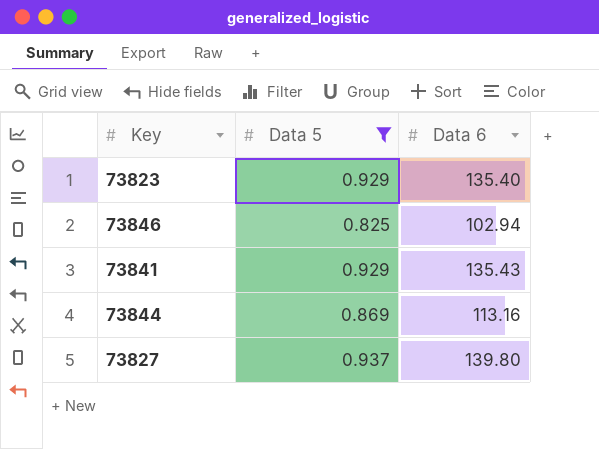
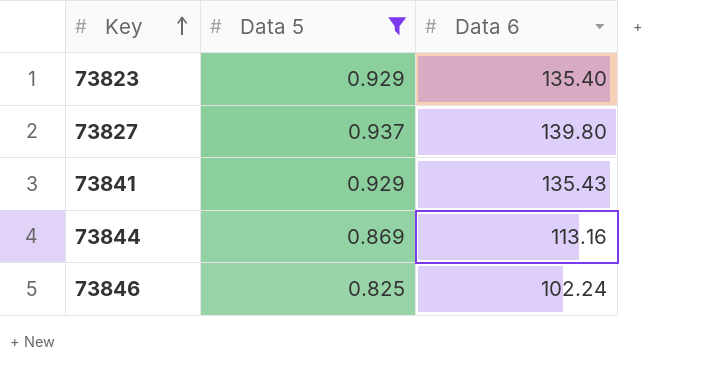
row order: none -> Key ascending
73846 | Data 6: 102.94 -> 102.24

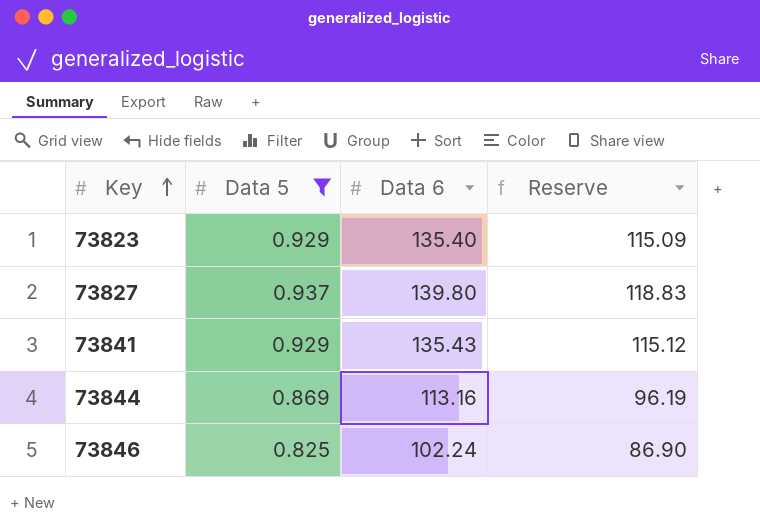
column Reserve | formula: none -> [Data 6] * 0.85

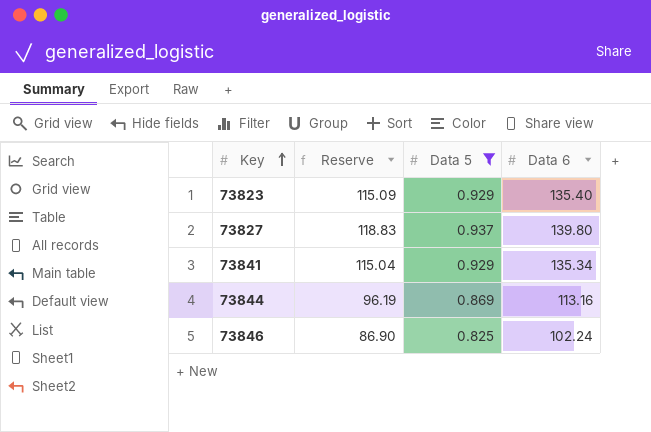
column Reserve | position: 4 -> 2
73841 | Reserve: 115.12 -> 115.04
73841 | Data 6: 135.43 -> 135.34

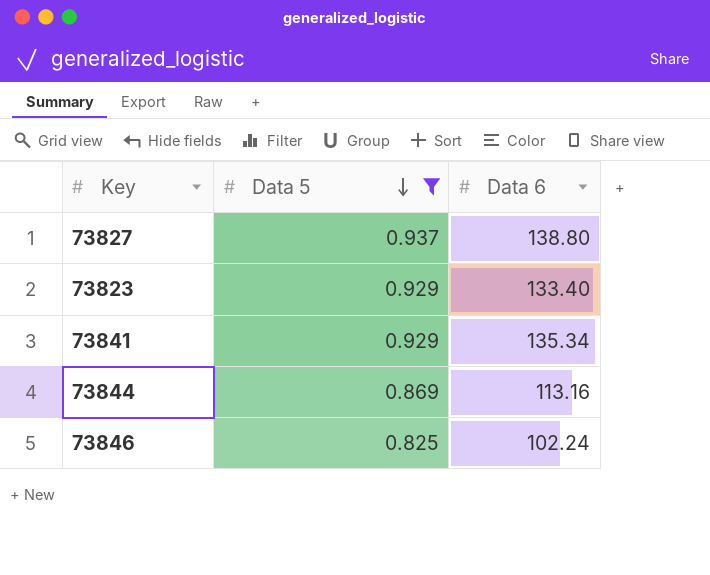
row order: Key ascending -> Data 5 descending
column Reserve | formula: [Data 6] * 0.85 -> none
73827 | Data 6: 139.80 -> 138.80
73823 | Data 6: 135.40 -> 133.40

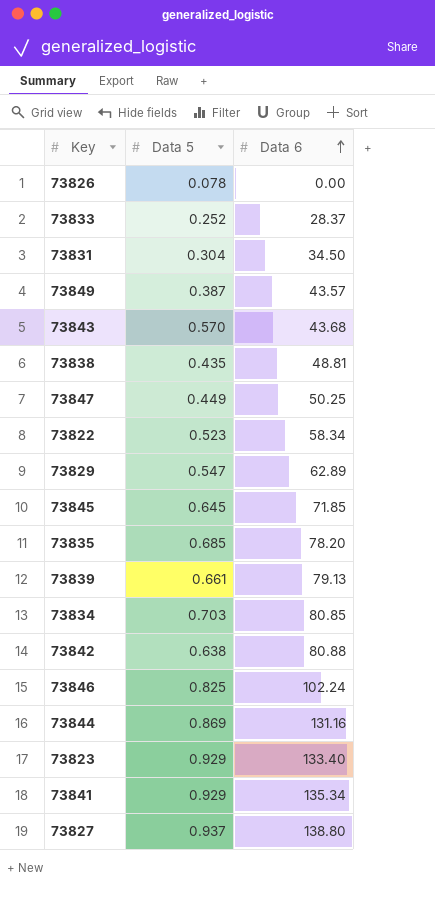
filter: Data 5 >= 0.825 -> none
row order: Data 5 descending -> Data 6 ascending
73844 | Data 6: 113.16 -> 131.16

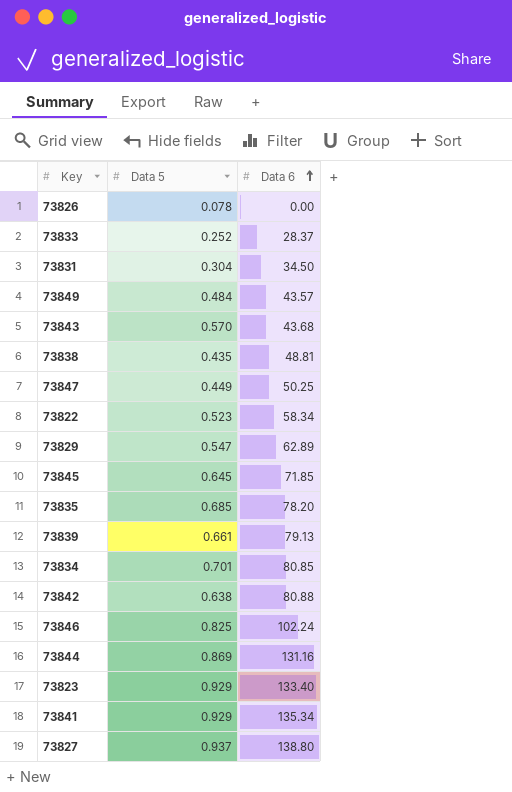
73849 | Data 5: 0.387 -> 0.484
73834 | Data 5: 0.703 -> 0.701

